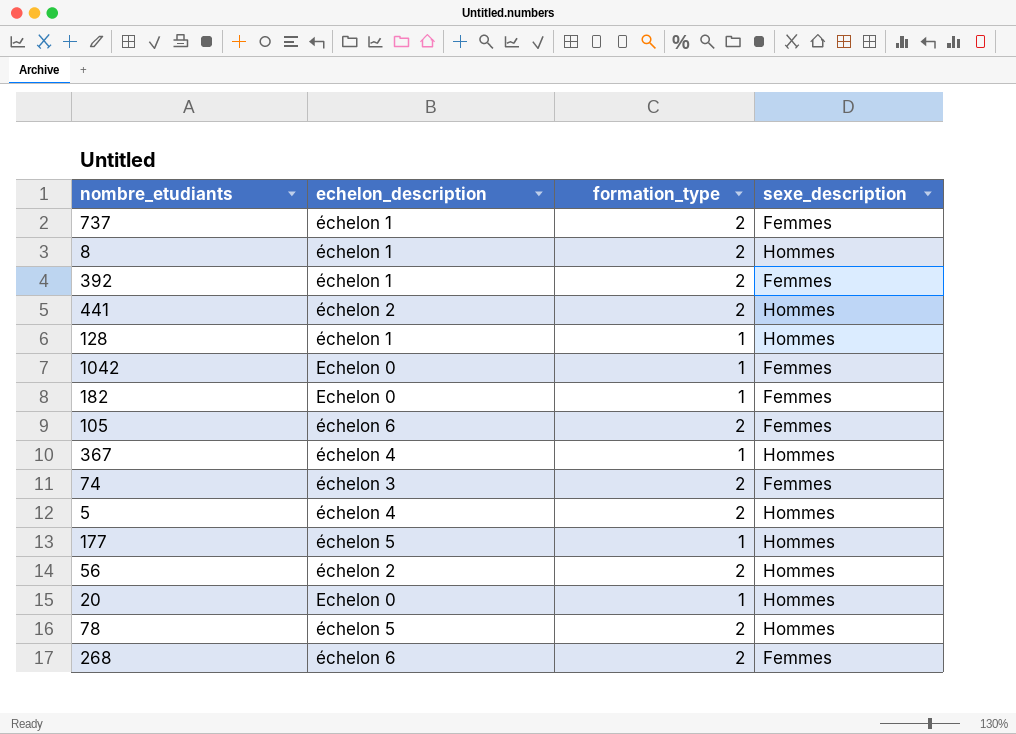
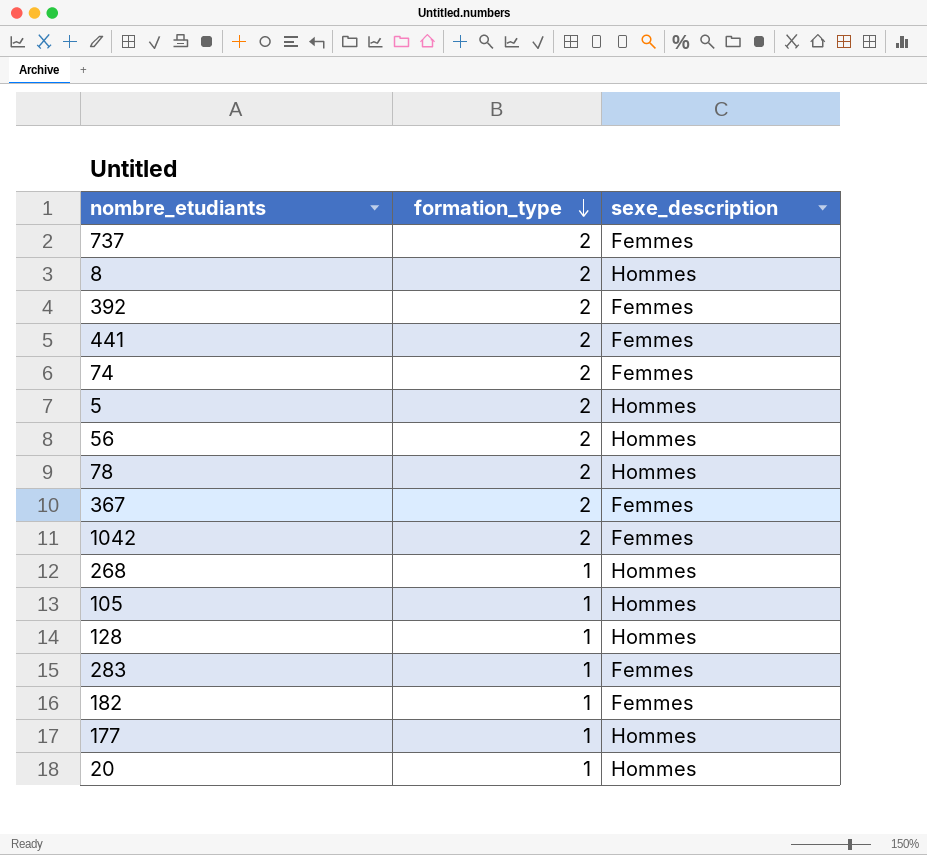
row order: none -> formation_type descending
column echelon_description | position: 2 -> none
441 | sexe_description: Hommes -> Femmes
367 | formation_type: 1 -> 2
367 | sexe_description: Hommes -> Femmes
1042 | formation_type: 1 -> 2
268 | formation_type: 2 -> 1
268 | sexe_description: Femmes -> Hommes
105 | formation_type: 2 -> 1
105 | sexe_description: Femmes -> Hommes
row 283: none -> 1 | Femmes

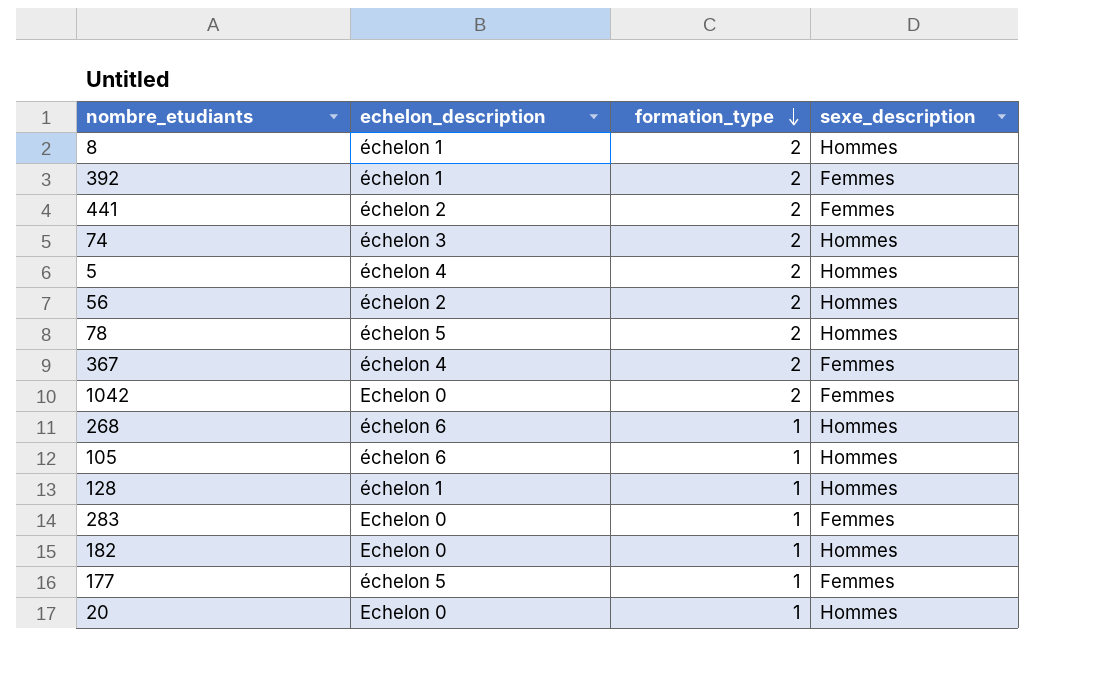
column echelon_description | position: none -> 2
row 737: 2 | Femmes -> none
74 | sexe_description: Femmes -> Hommes
182 | sexe_description: Femmes -> Hommes
177 | sexe_description: Hommes -> Femmes

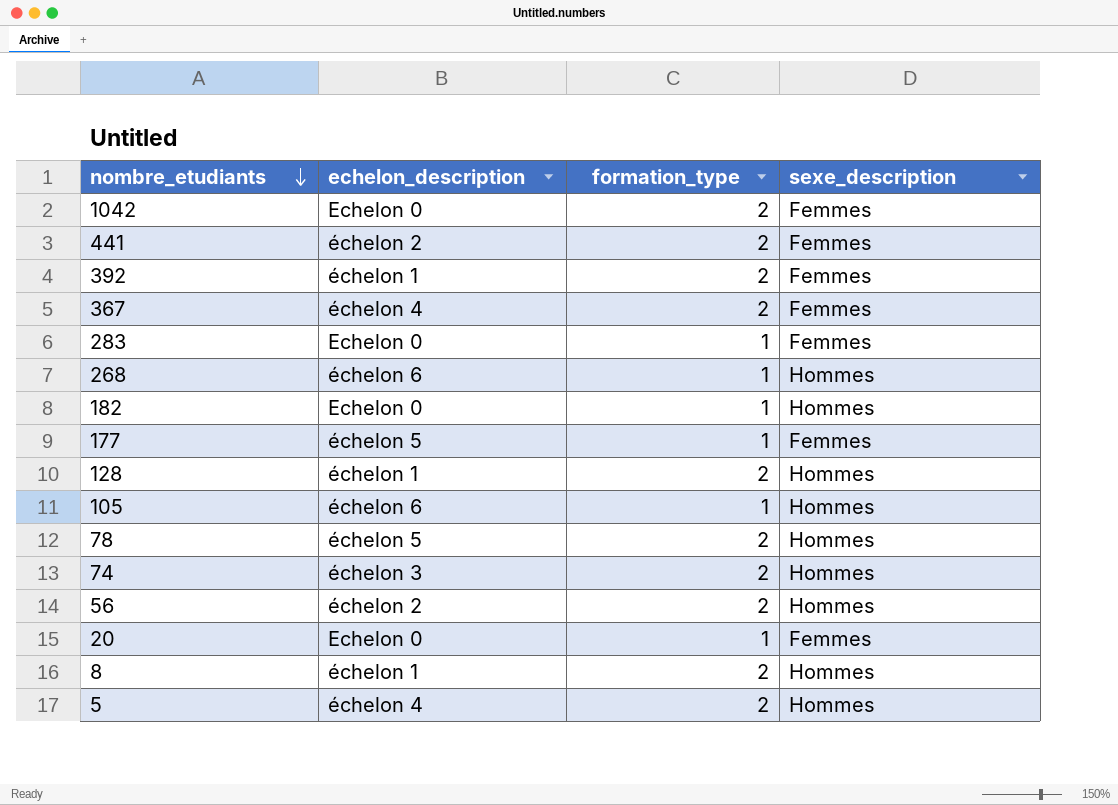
row order: formation_type descending -> nombre_etudiants descending
128 | formation_type: 1 -> 2
20 | sexe_description: Hommes -> Femmes

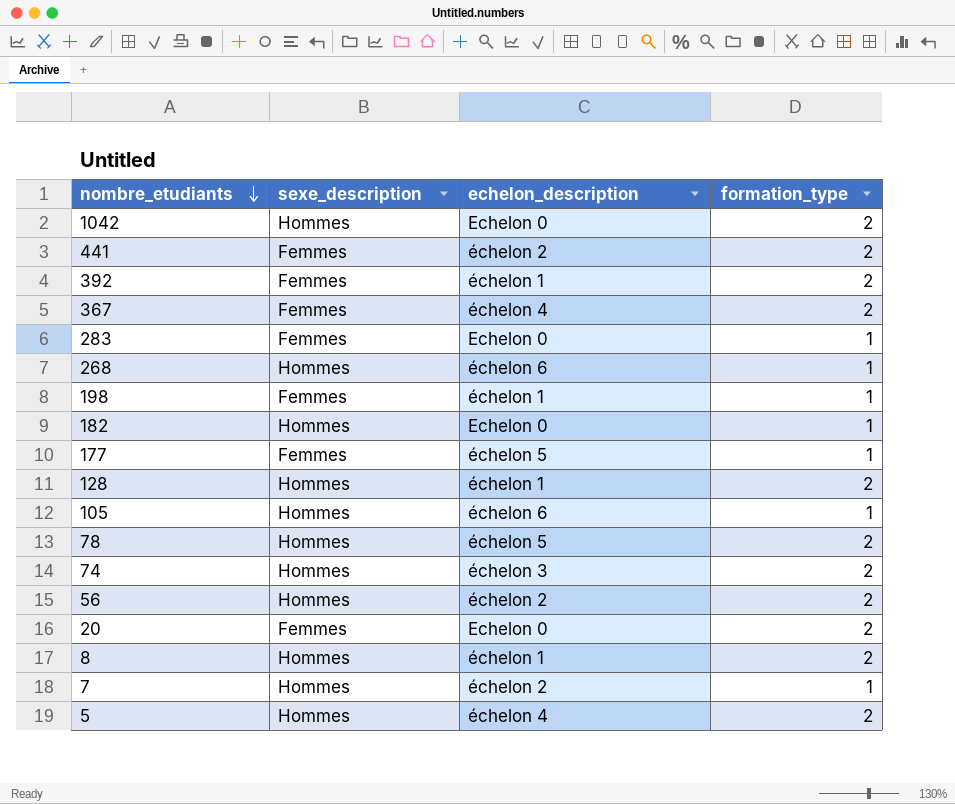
column sexe_description | position: 4 -> 2
1042 | sexe_description: Femmes -> Hommes
row 198: none -> Femmes | échelon 1 | 1
20 | formation_type: 1 -> 2
row 7: none -> Hommes | échelon 2 | 1

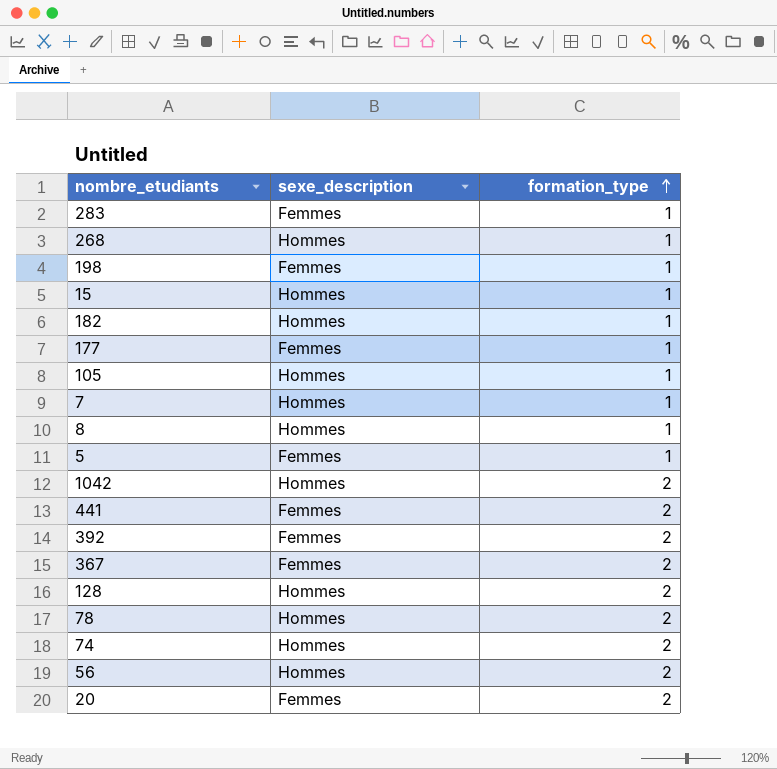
row order: nombre_etudiants descending -> formation_type ascending
column echelon_description | position: 3 -> none
row 15: none -> Hommes | 1
8 | formation_type: 2 -> 1
5 | sexe_description: Hommes -> Femmes
5 | formation_type: 2 -> 1

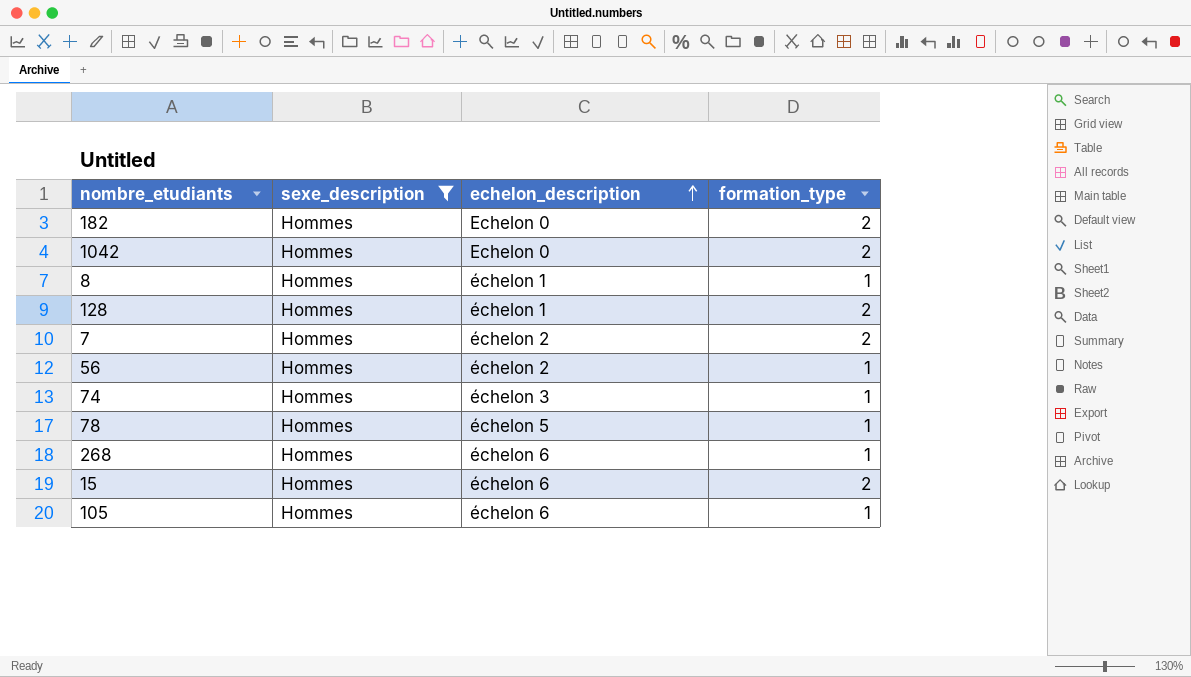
filter: none -> sexe_description = Hommes
row order: formation_type ascending -> echelon_description ascending
column echelon_description | position: none -> 3
182 | formation_type: 1 -> 2
7 | formation_type: 1 -> 2
56 | formation_type: 2 -> 1
74 | formation_type: 2 -> 1
78 | formation_type: 2 -> 1
15 | formation_type: 1 -> 2

